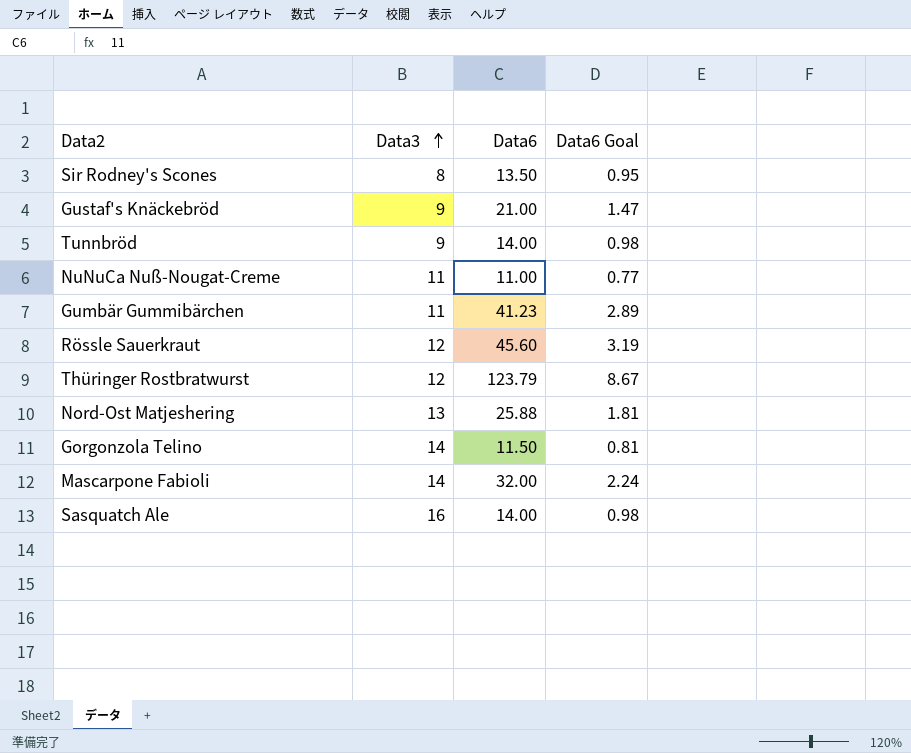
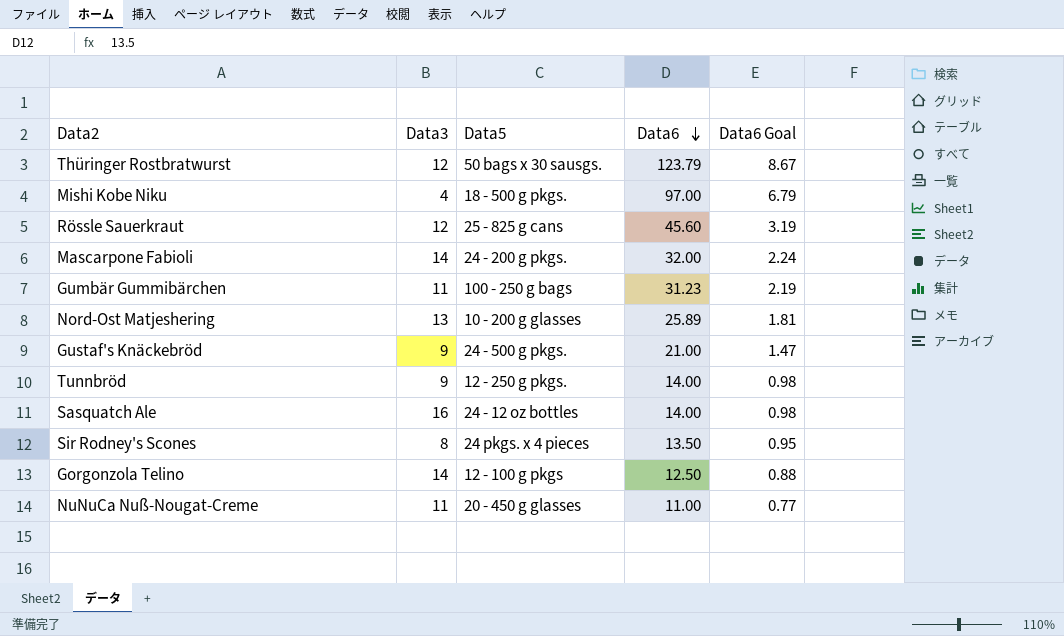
row order: Data3 ascending -> Data6 descending
column Data5 | position: none -> 3
row Mishi Kobe Niku: none -> 4 | 18 - 500 g pkgs. | 97.00 | 6.79
Gumbär Gummibärchen | Data6: 41.23 -> 31.23
Gumbär Gummibärchen | Data6 Goal: 2.89 -> 2.19
Nord-Ost Matjeshering | Data6: 25.88 -> 25.89
Gorgonzola Telino | Data6: 11.50 -> 12.50
Gorgonzola Telino | Data6 Goal: 0.81 -> 0.88

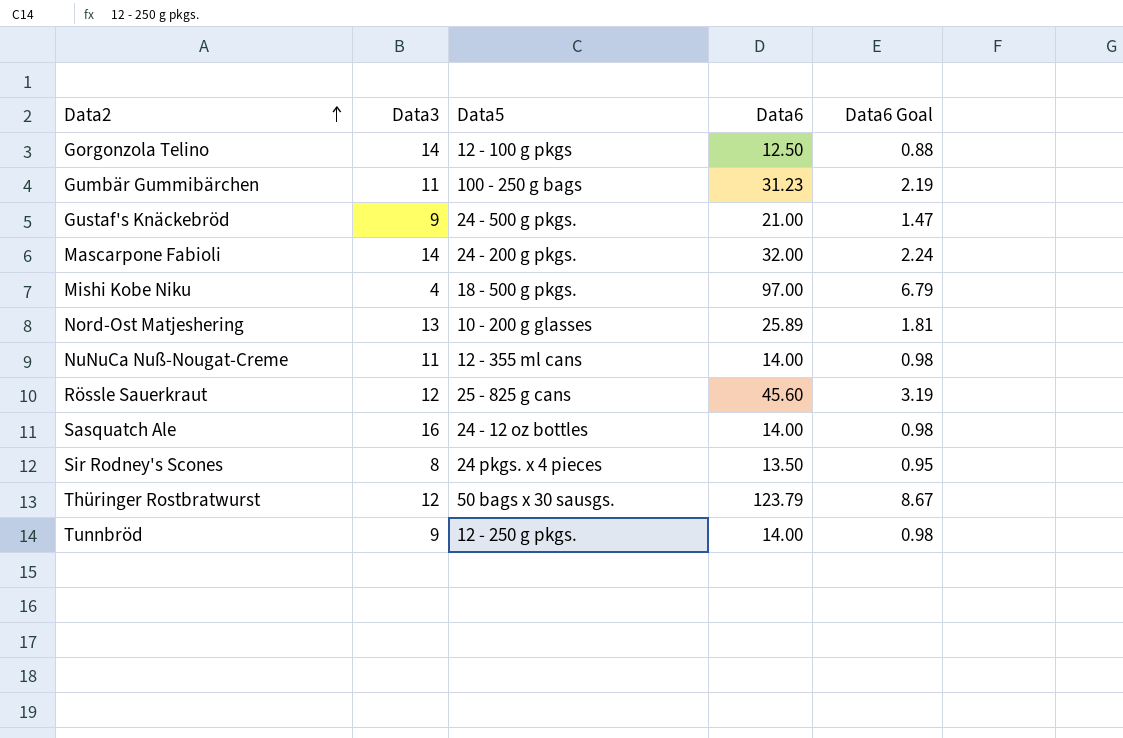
row order: Data6 descending -> Data2 ascending
NuNuCa Nuß-Nougat-Creme | Data5: 20 - 450 g glasses -> 12 - 355 ml cans
NuNuCa Nuß-Nougat-Creme | Data6: 11.00 -> 14.00
NuNuCa Nuß-Nougat-Creme | Data6 Goal: 0.77 -> 0.98

